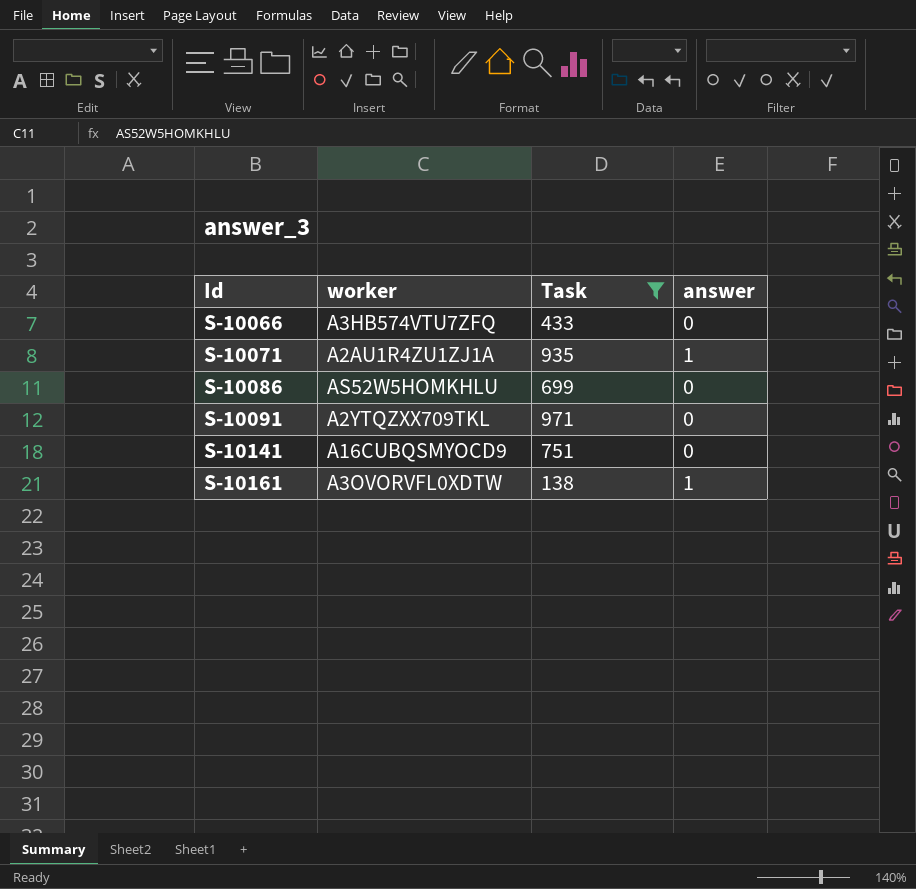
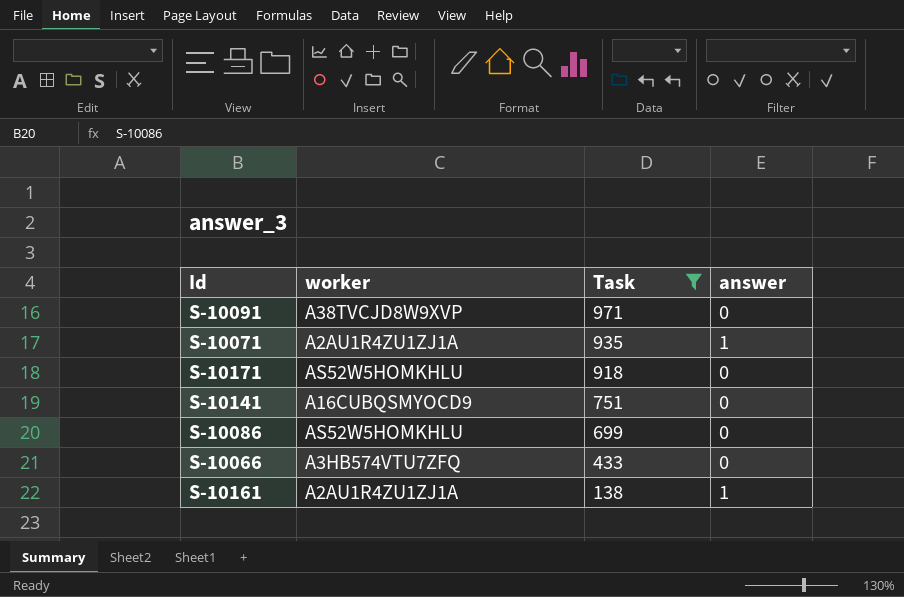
row order: Id ascending -> Task descending
S-10091 | worker: A2YTQZXX709TKL -> A38TVCJD8W9XVP
row S-10171: none -> AS52W5HOMKHLU | 918 | 0
S-10161 | worker: A3OVORVFL0XDTW -> A2AU1R4ZU1ZJ1A

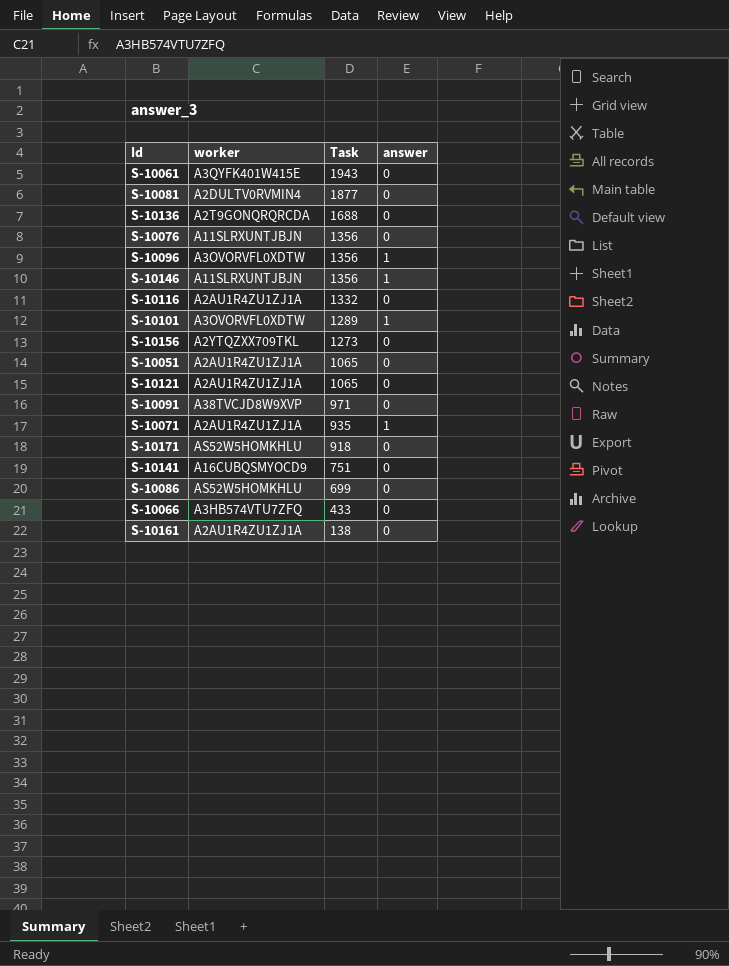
filter: Task <= 971 -> none
S-10161 | answer: 1 -> 0

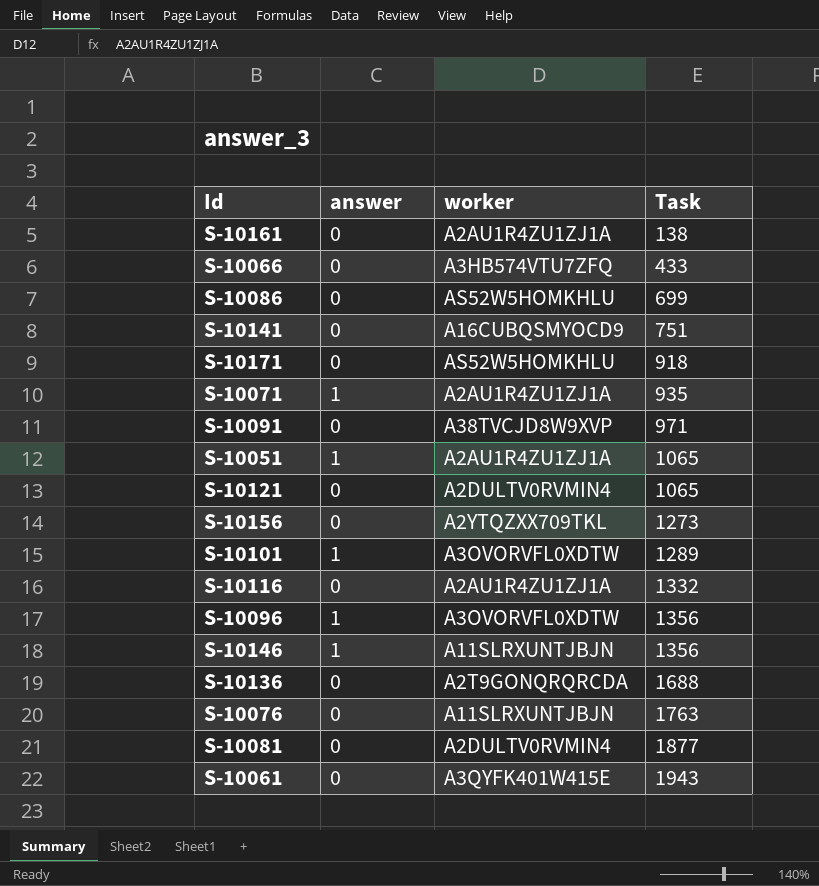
row order: Task descending -> Task ascending
column answer | position: 4 -> 2
S-10051 | answer: 0 -> 1
S-10121 | worker: A2AU1R4ZU1ZJ1A -> A2DULTV0RVMIN4
S-10076 | Task: 1356 -> 1763

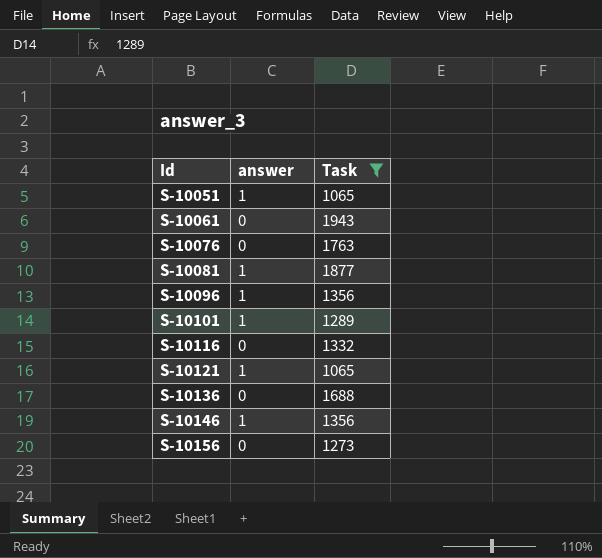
filter: none -> Task >= 1065
row order: Task ascending -> Id ascending
column worker | position: 3 -> none
S-10081 | answer: 0 -> 1
S-10121 | answer: 0 -> 1

